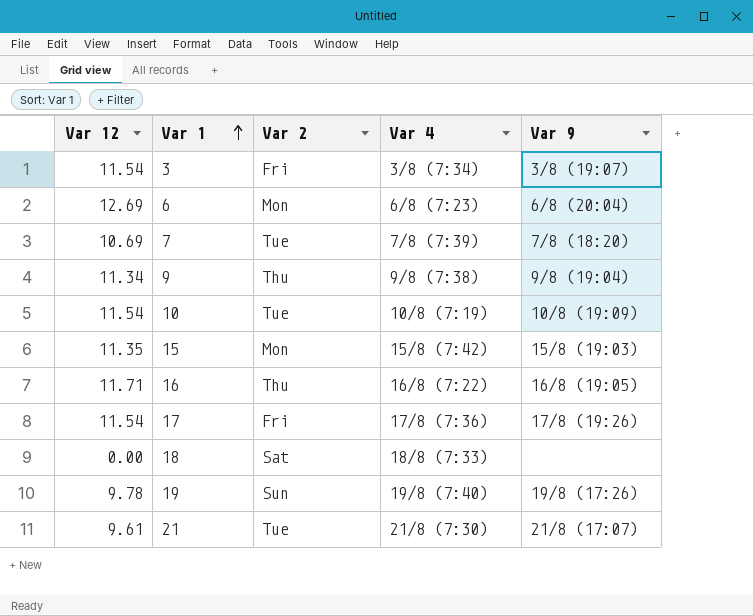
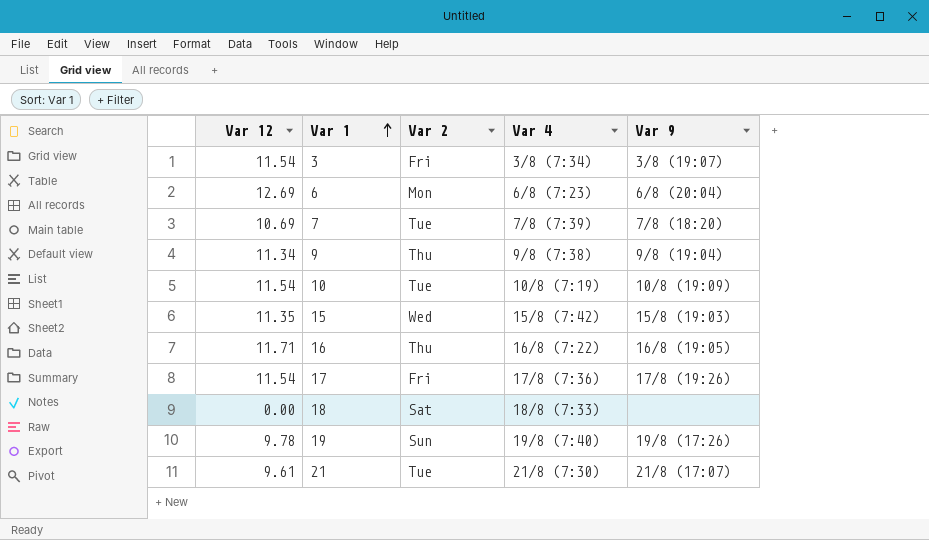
15 | Var 2: Mon -> Wed

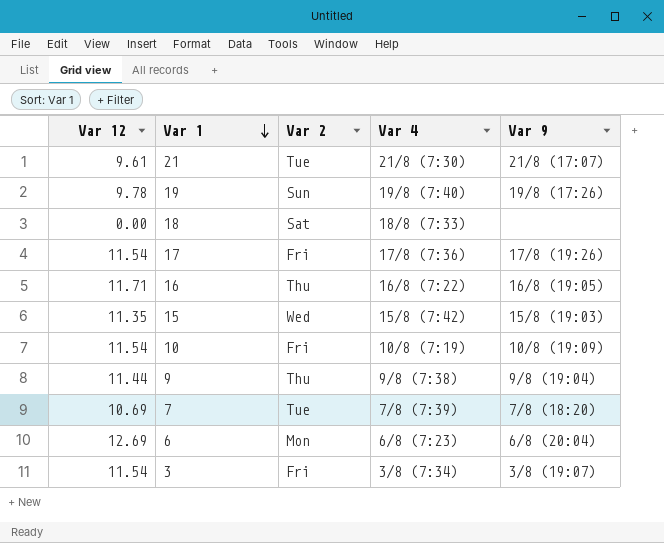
row order: Var 1 ascending -> Var 1 descending
10 | Var 2: Tue -> Fri
9 | Var 12: 11.34 -> 11.44

